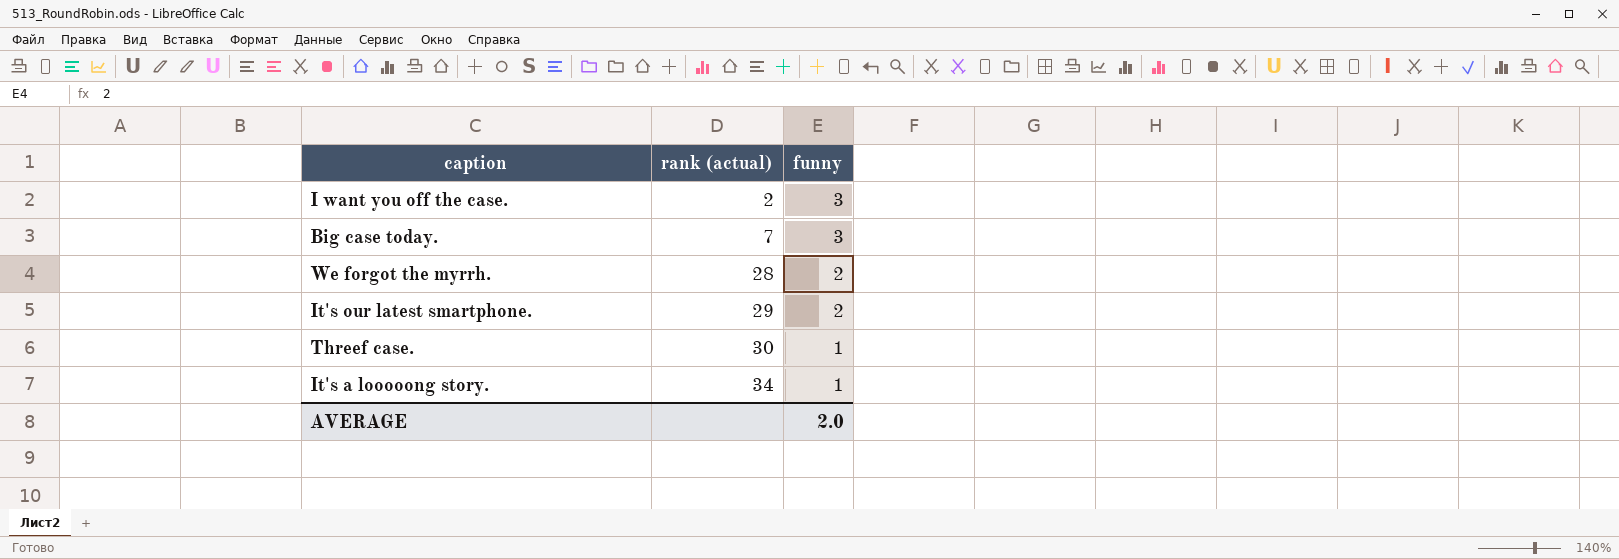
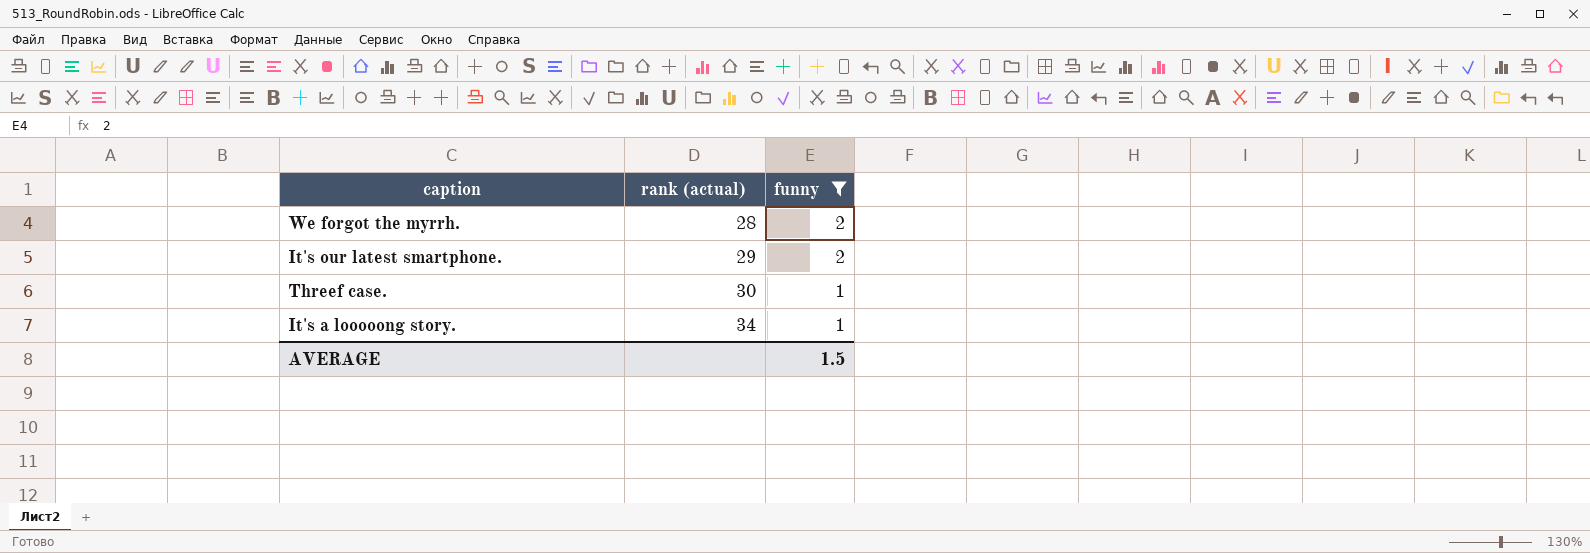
filter: none -> funny != 3
AVERAGE | funny: 2.0 -> 1.5

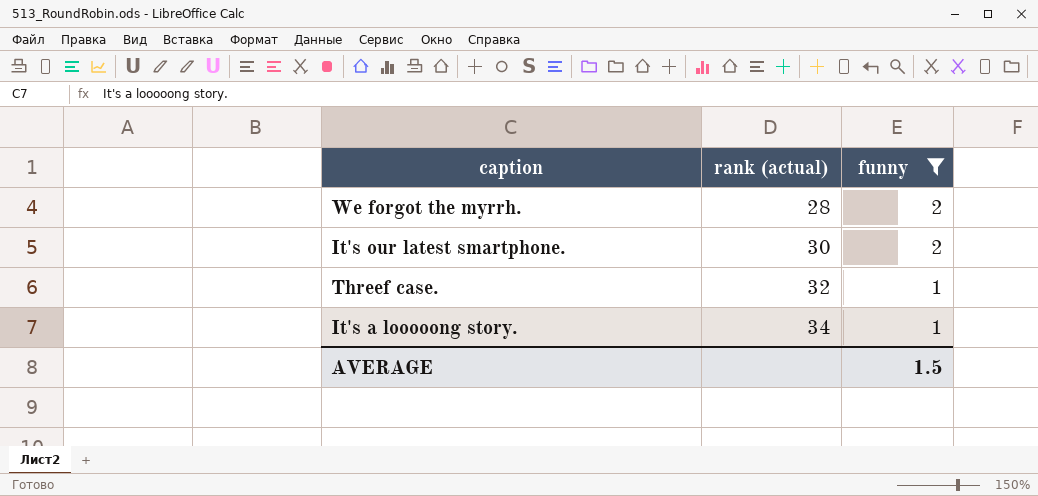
It's our latest smartphone. | rank (actual): 29 -> 30
Threef case. | rank (actual): 30 -> 32

